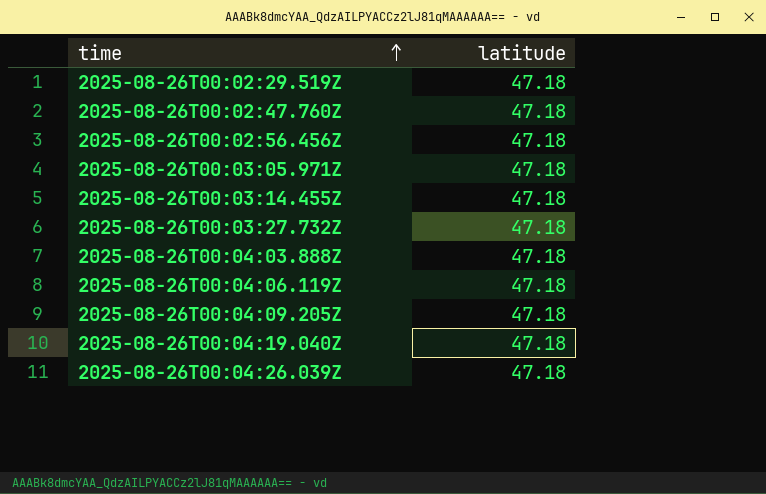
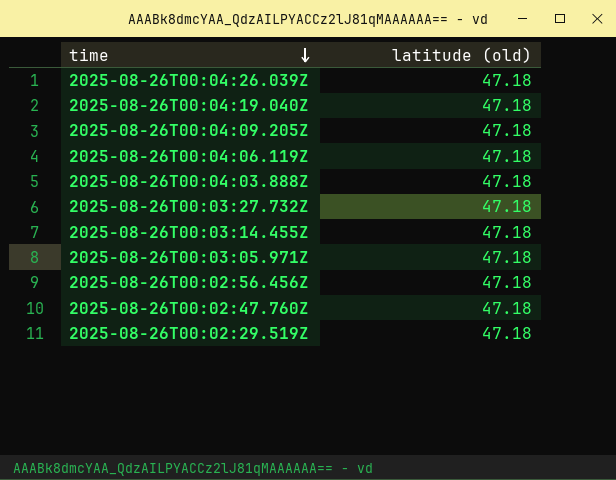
row order: time ascending -> time descending
column name: latitude -> latitude (old)

